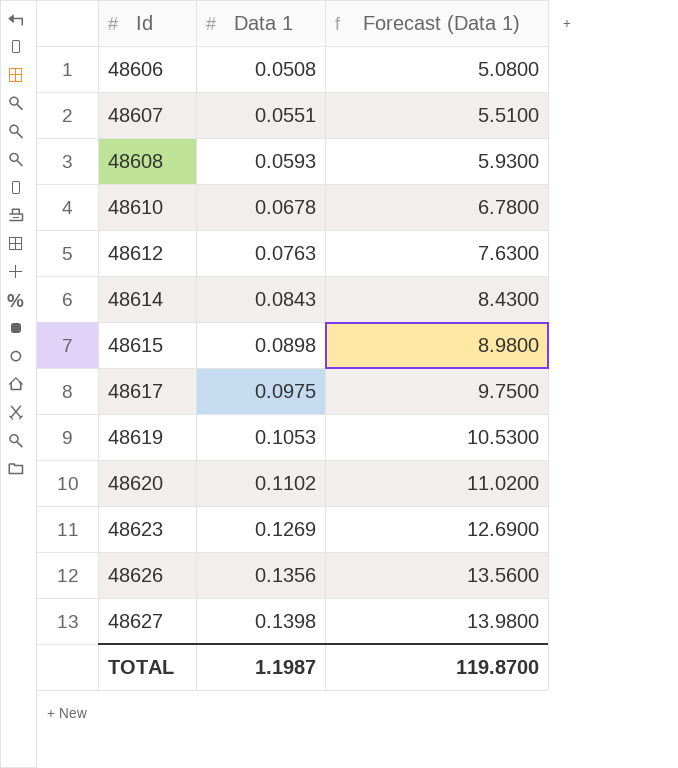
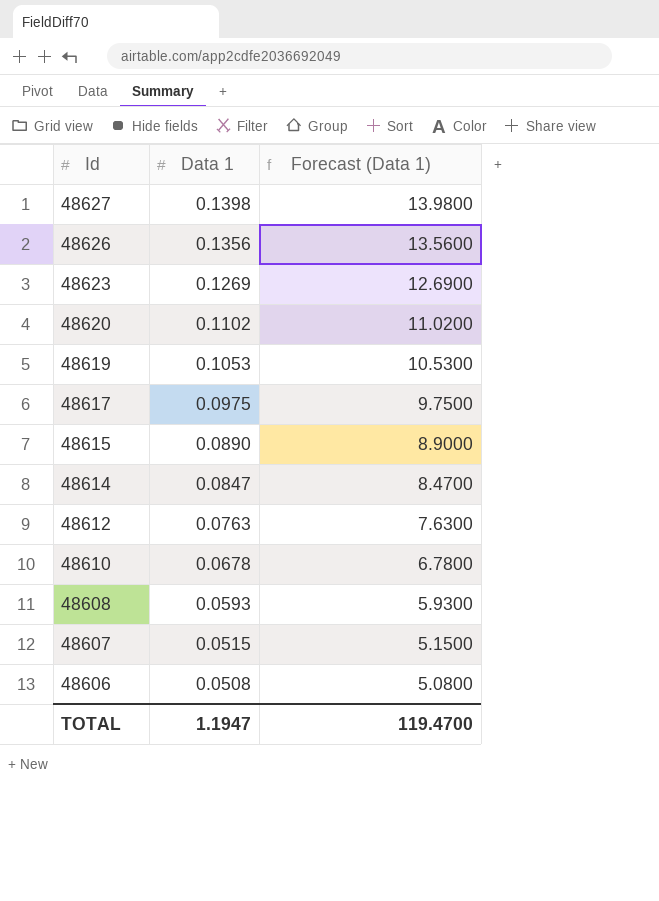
row order: Id ascending -> Id descending
48615 | Data 1: 0.0898 -> 0.0890
48615 | Forecast (Data 1): 8.9800 -> 8.9000
48614 | Data 1: 0.0843 -> 0.0847
48614 | Forecast (Data 1): 8.4300 -> 8.4700
48607 | Data 1: 0.0551 -> 0.0515
48607 | Forecast (Data 1): 5.5100 -> 5.1500
TOTAL | Data 1: 1.1987 -> 1.1947
TOTAL | Forecast (Data 1): 119.8700 -> 119.4700

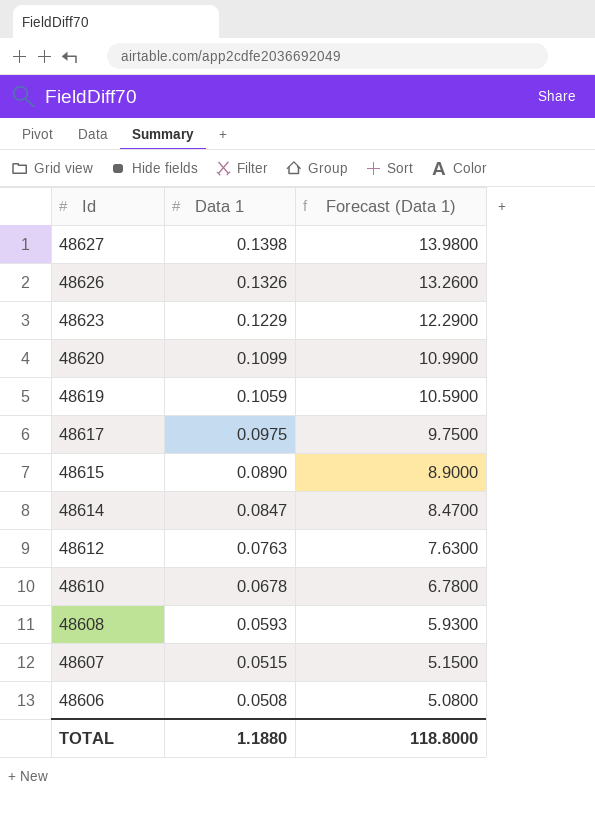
48626 | Data 1: 0.1356 -> 0.1326
48626 | Forecast (Data 1): 13.5600 -> 13.2600
48623 | Data 1: 0.1269 -> 0.1229
48623 | Forecast (Data 1): 12.6900 -> 12.2900
48620 | Data 1: 0.1102 -> 0.1099
48620 | Forecast (Data 1): 11.0200 -> 10.9900
48619 | Data 1: 0.1053 -> 0.1059
48619 | Forecast (Data 1): 10.5300 -> 10.5900
TOTAL | Data 1: 1.1947 -> 1.1880
TOTAL | Forecast (Data 1): 119.4700 -> 118.8000

